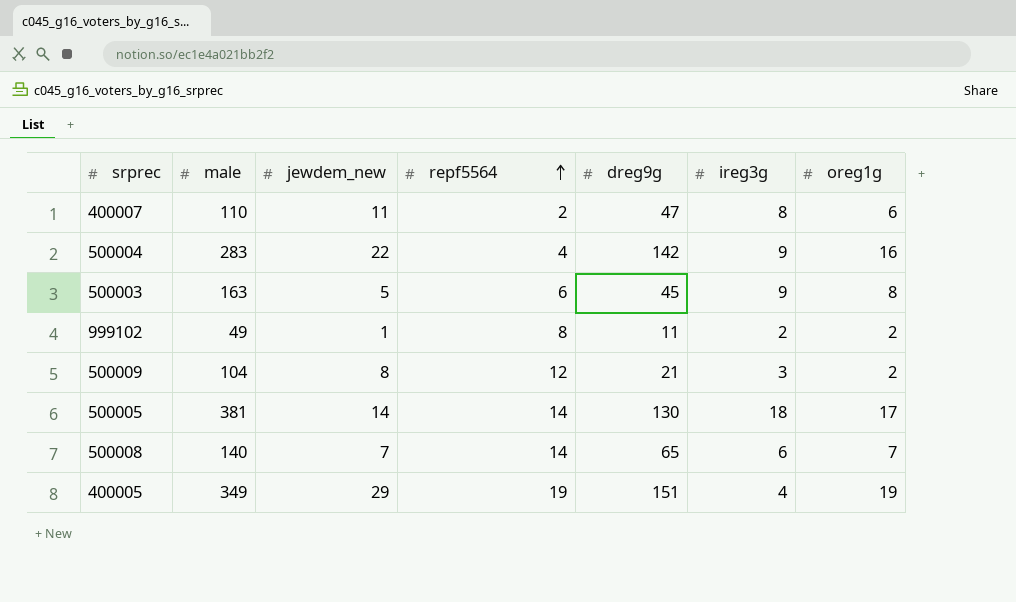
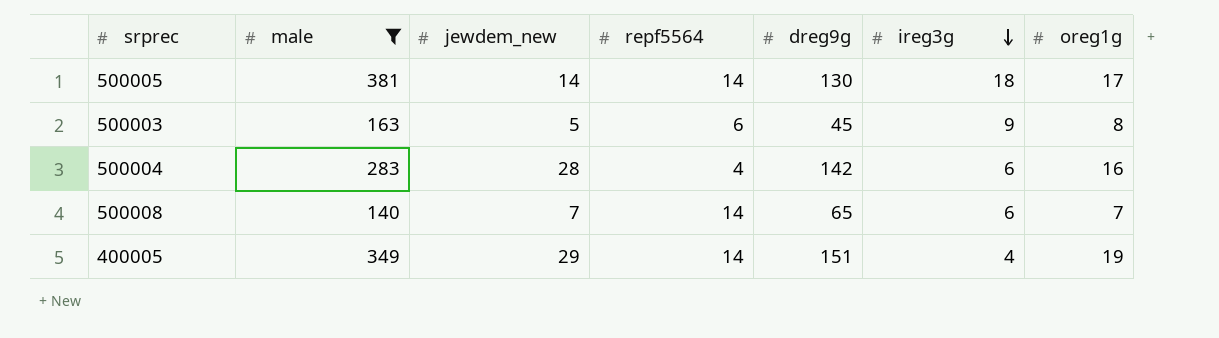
filter: none -> male >= 140
row order: repf5564 ascending -> ireg3g descending
500004 | jewdem_new: 22 -> 28
500004 | ireg3g: 9 -> 6
400005 | repf5564: 19 -> 14

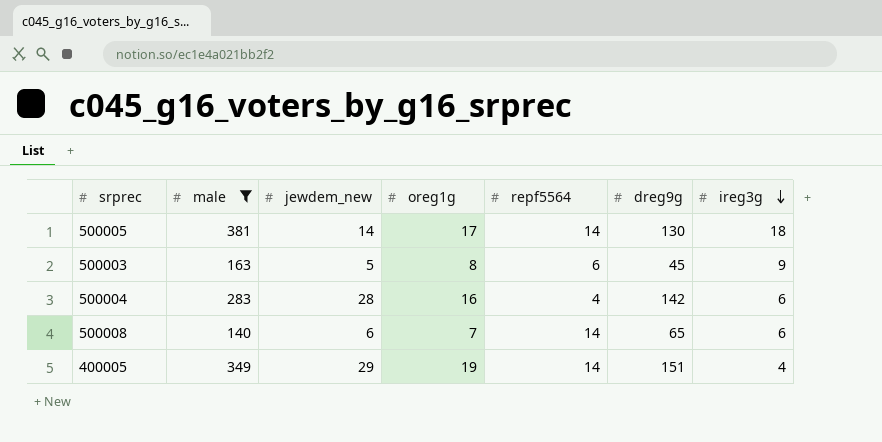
column oreg1g | position: 7 -> 4
500008 | jewdem_new: 7 -> 6

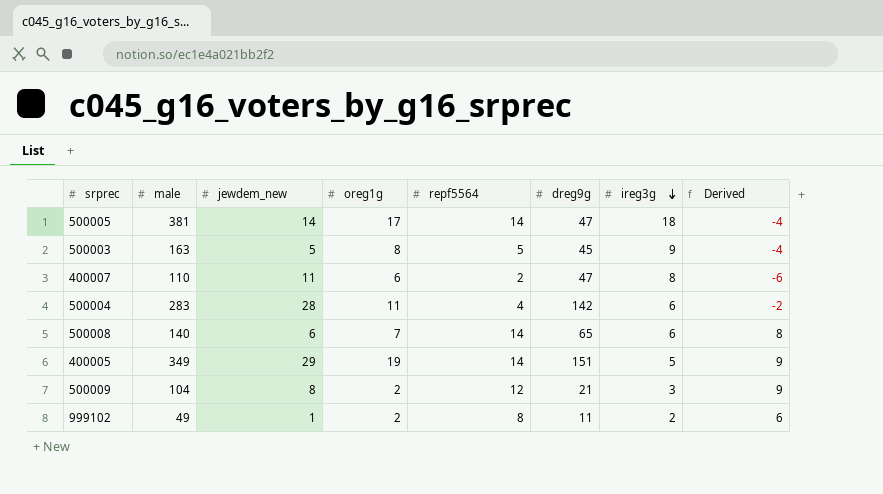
filter: male >= 140 -> none
column Derived | formula: none -> [repf5564] - [ireg3g]
500005 | dreg9g: 130 -> 47
500003 | repf5564: 6 -> 5
500004 | oreg1g: 16 -> 11
400005 | ireg3g: 4 -> 5

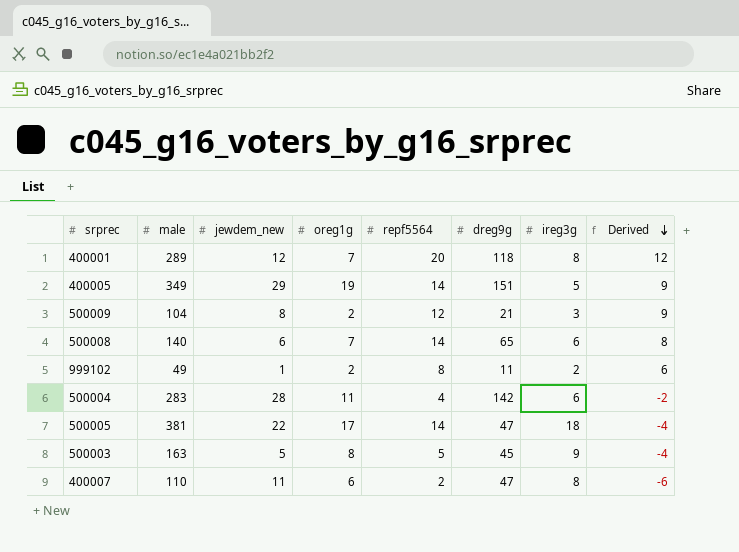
row order: ireg3g descending -> Derived descending
row 400001: none -> 289 | 12 | 7 | 20 | 118 | 8 | 12
500005 | jewdem_new: 14 -> 22

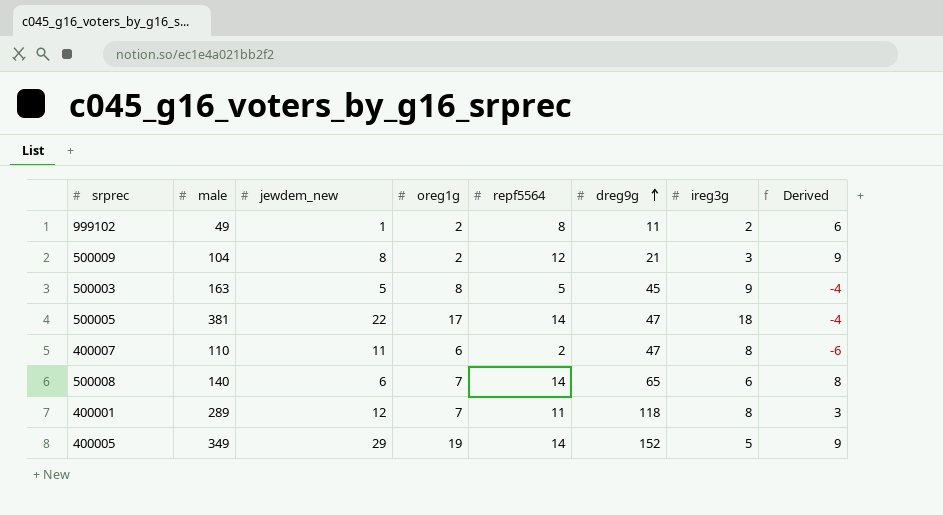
row order: Derived descending -> dreg9g ascending
row 500004: 283 | 28 | 11 | 4 | 142 | 6 | -2 -> none
400001 | repf5564: 20 -> 11
400001 | Derived: 12 -> 3
400005 | dreg9g: 151 -> 152

